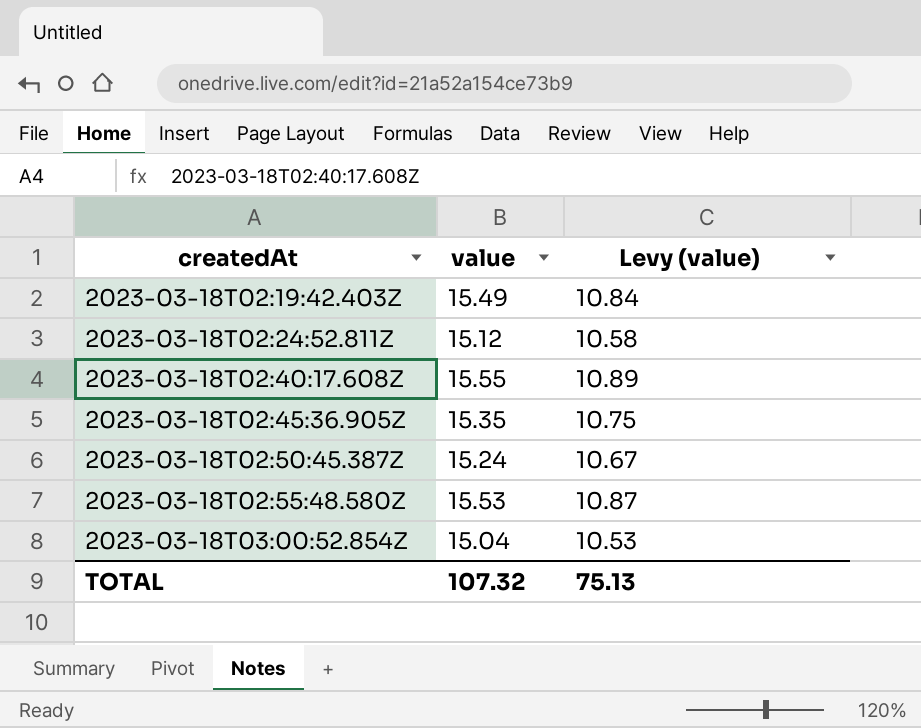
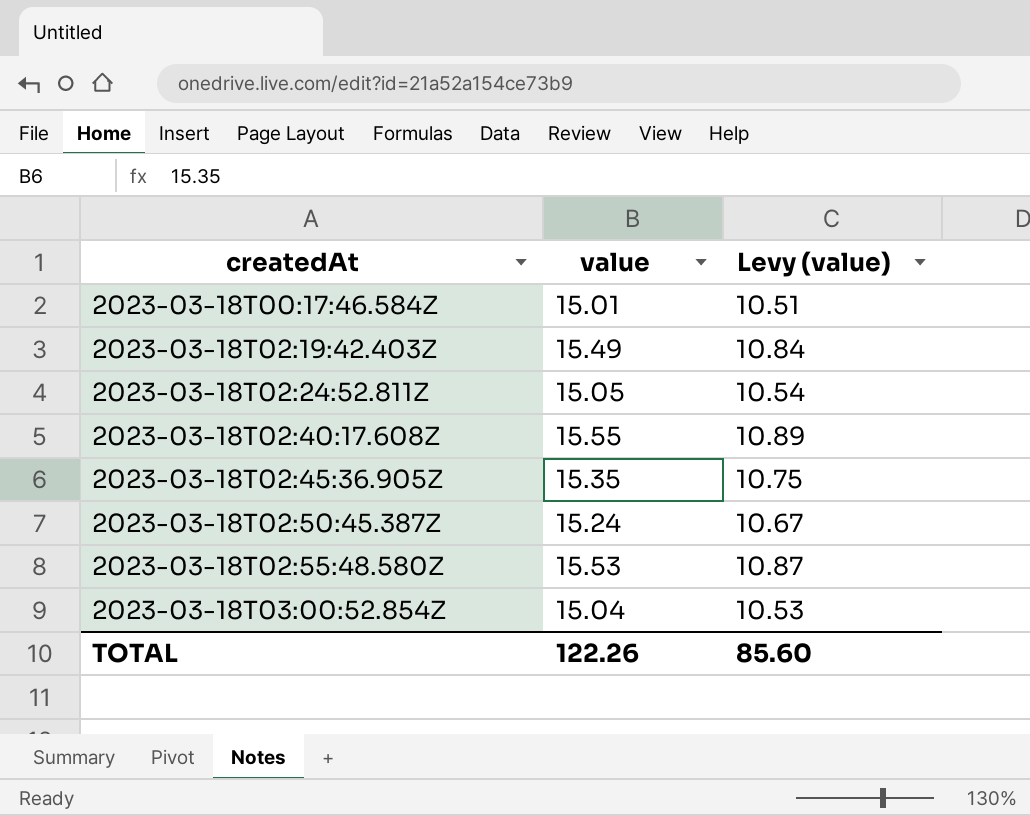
row 2023-03-18T00:17:46.584Z: none -> 15.01 | 10.51
2023-03-18T02:24:52.811Z | value: 15.12 -> 15.05
2023-03-18T02:24:52.811Z | Levy (value): 10.58 -> 10.54
TOTAL | value: 107.32 -> 122.26
TOTAL | Levy (value): 75.13 -> 85.60

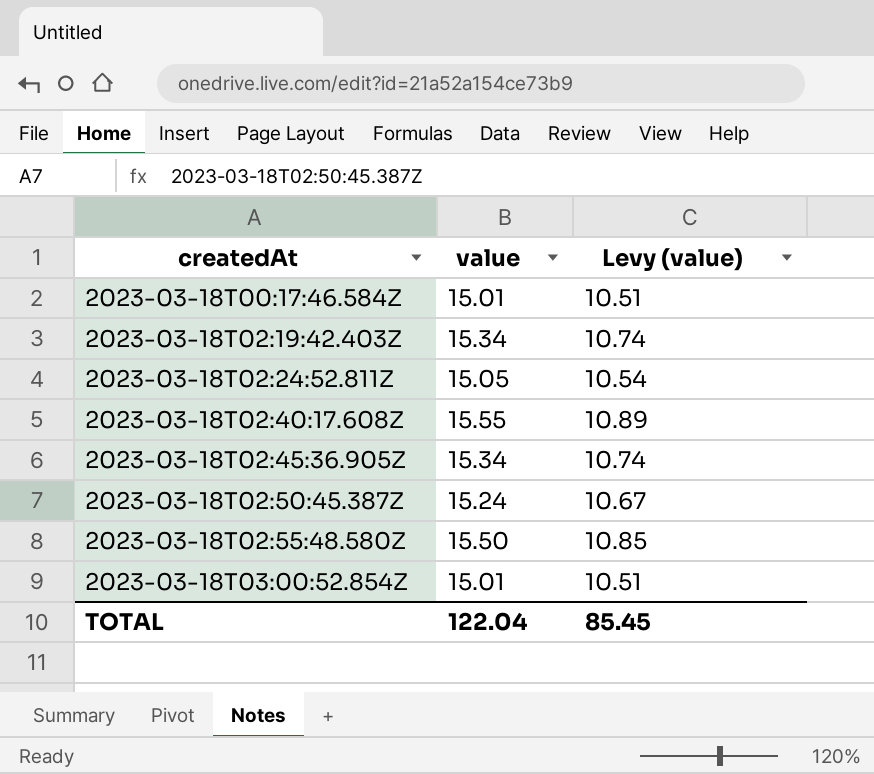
2023-03-18T02:19:42.403Z | value: 15.49 -> 15.34
2023-03-18T02:19:42.403Z | Levy (value): 10.84 -> 10.74
2023-03-18T02:45:36.905Z | value: 15.35 -> 15.34
2023-03-18T02:45:36.905Z | Levy (value): 10.75 -> 10.74
2023-03-18T02:55:48.580Z | value: 15.53 -> 15.50
2023-03-18T02:55:48.580Z | Levy (value): 10.87 -> 10.85
2023-03-18T03:00:52.854Z | value: 15.04 -> 15.01
2023-03-18T03:00:52.854Z | Levy (value): 10.53 -> 10.51
TOTAL | value: 122.26 -> 122.04
TOTAL | Levy (value): 85.60 -> 85.45

